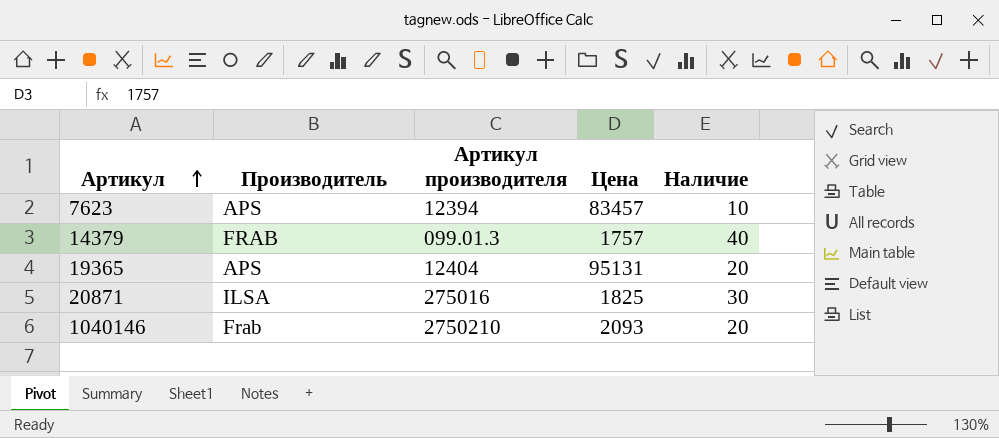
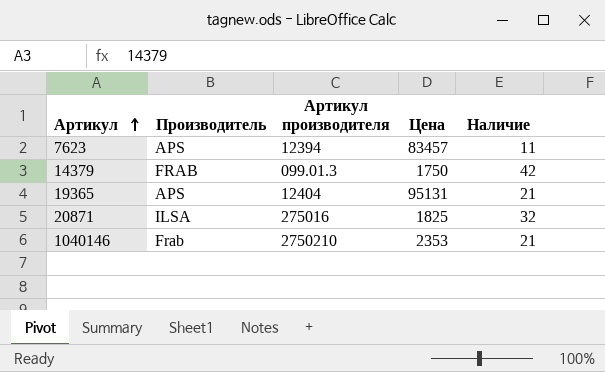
7623 | Наличие: 10 -> 11
14379 | Цена: 1757 -> 1750
14379 | Наличие: 40 -> 42
19365 | Наличие: 20 -> 21
20871 | Наличие: 30 -> 32
1040146 | Цена: 2093 -> 2353
1040146 | Наличие: 20 -> 21

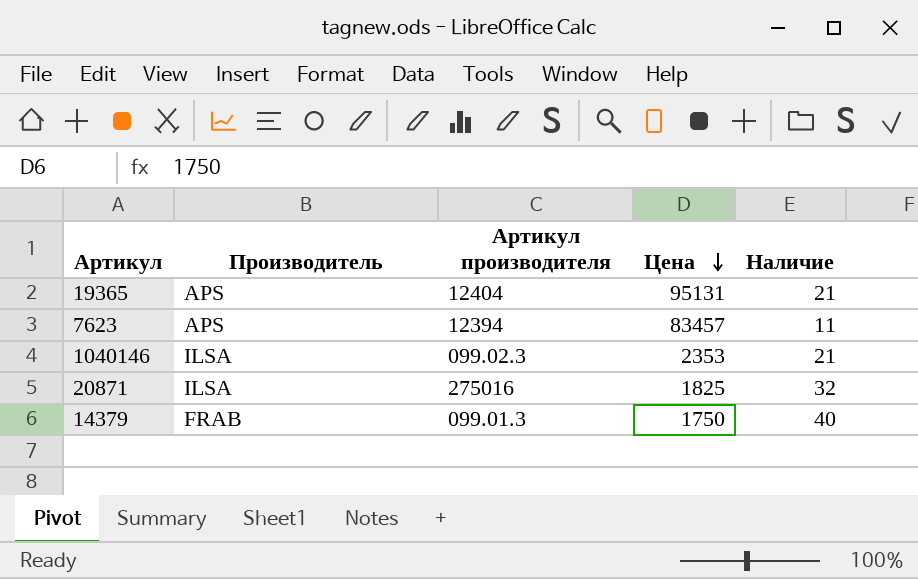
row order: Артикул ascending -> Цена descending
1040146 | Производитель: Frab -> ILSA
1040146 | Артикул производителя: 2750210 -> 099.02.3
14379 | Наличие: 42 -> 40

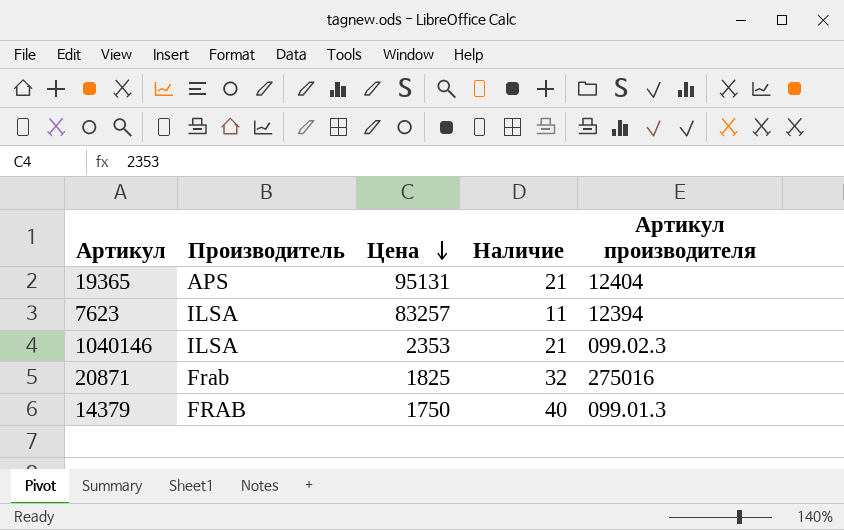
column Артикул производителя | position: 3 -> 5
7623 | Производитель: APS -> ILSA
7623 | Цена: 83457 -> 83257
20871 | Производитель: ILSA -> Frab

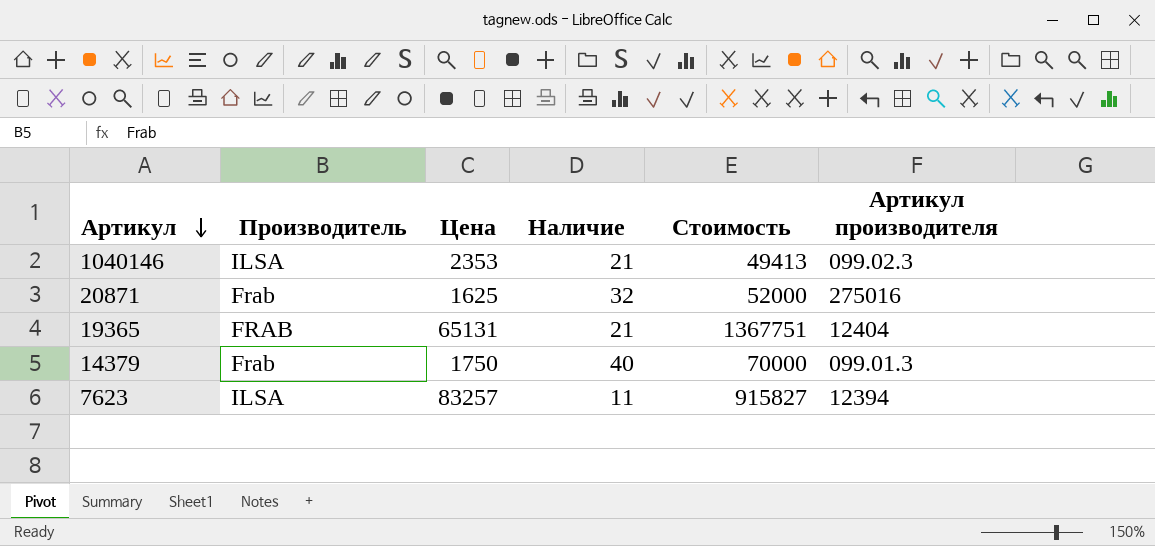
row order: Цена descending -> Артикул descending
column Стоимость | formula: none -> [Цена] * [Наличие]
20871 | Цена: 1825 -> 1625
19365 | Производитель: APS -> FRAB
19365 | Цена: 95131 -> 65131
14379 | Производитель: FRAB -> Frab

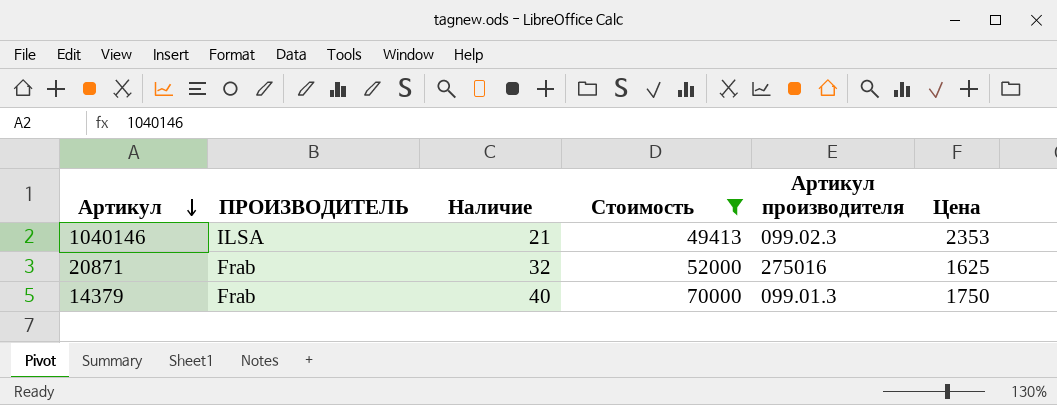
filter: none -> Стоимость <= 70000
column name: Производитель -> ПРОИЗВОДИТЕЛЬ
column Цена | position: 3 -> 6

